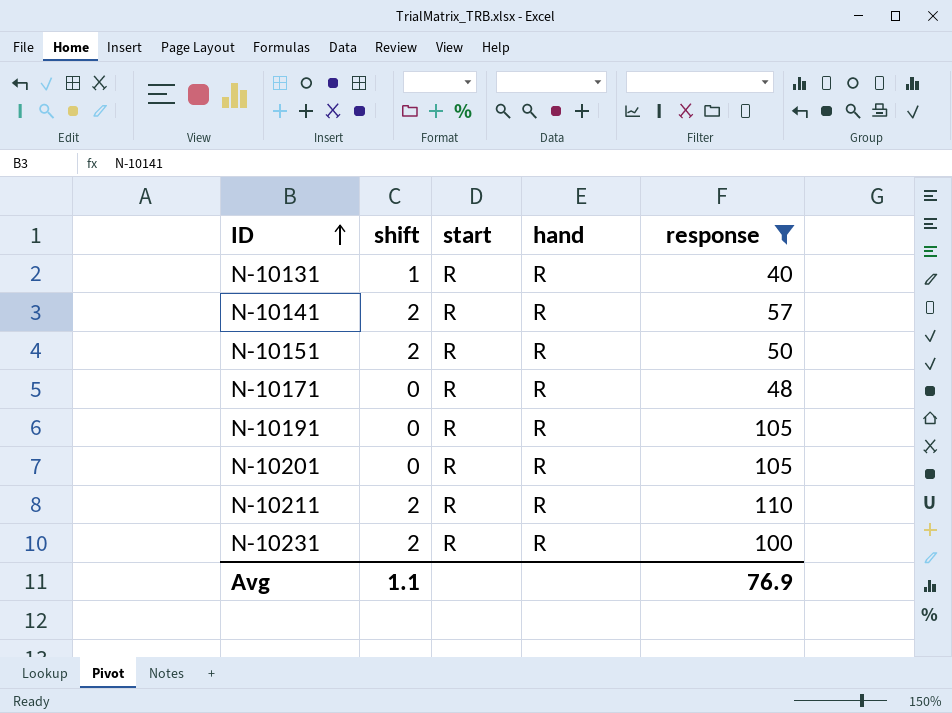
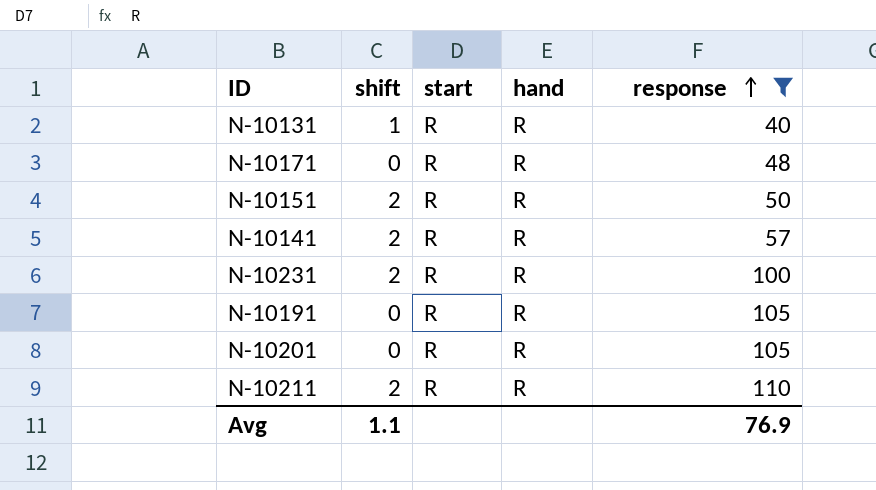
row order: ID ascending -> response ascending

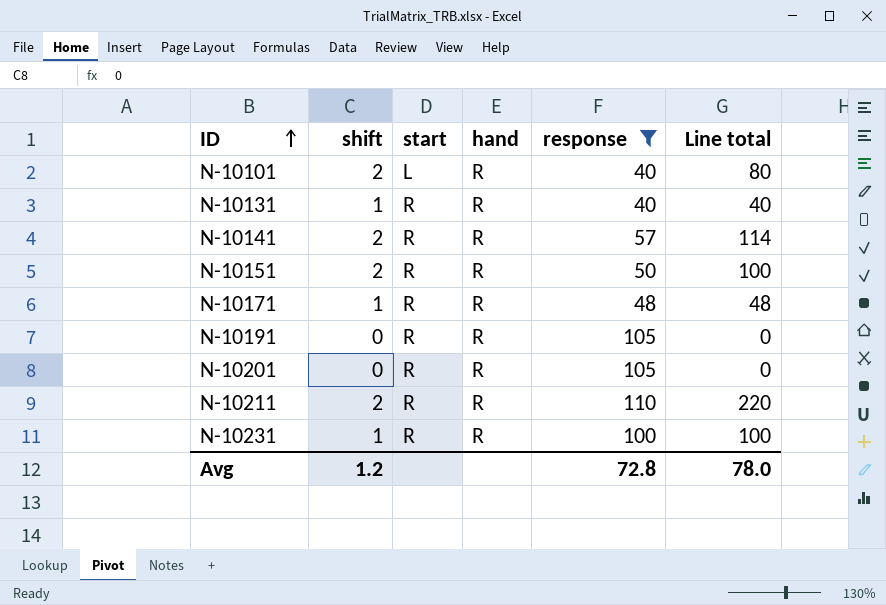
row order: response ascending -> ID ascending
column Line total | formula: none -> [shift] * [response]
row N-10101: none -> 2 | L | R | 40 | 80
N-10171 | shift: 0 -> 1
N-10231 | shift: 2 -> 1
Avg | shift: 1.1 -> 1.2
Avg | response: 76.9 -> 72.8

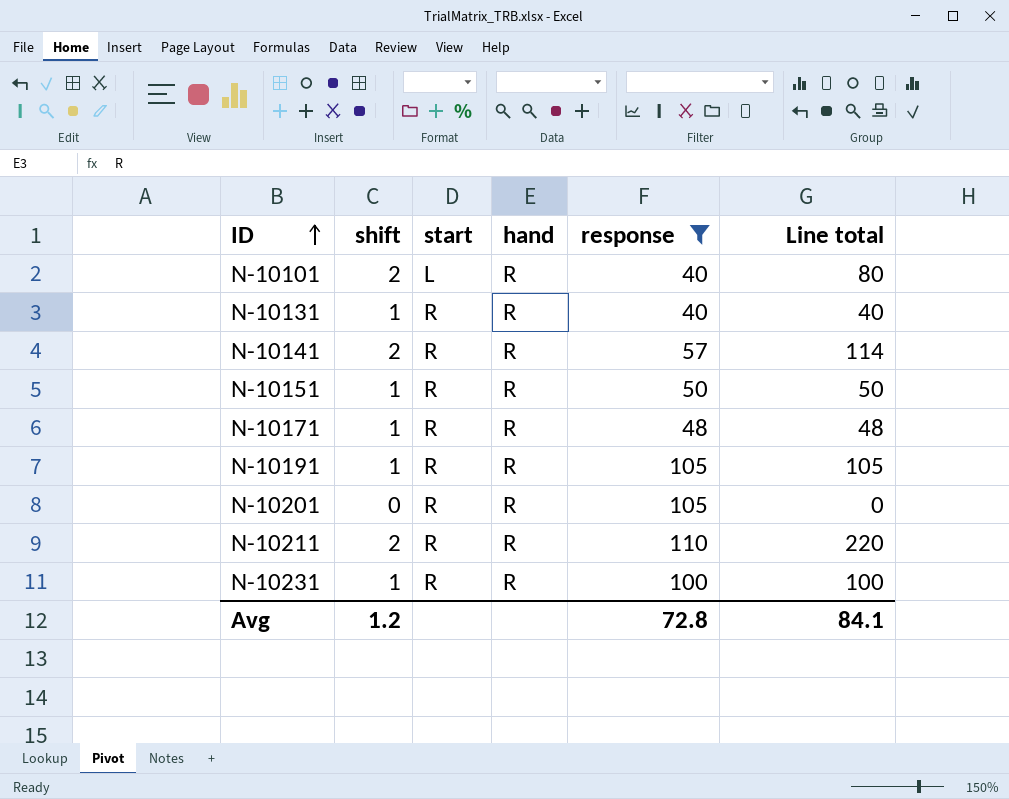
N-10151 | shift: 2 -> 1
N-10151 | Line total: 100 -> 50
N-10191 | shift: 0 -> 1
N-10191 | Line total: 0 -> 105
Avg | Line total: 78.0 -> 84.1

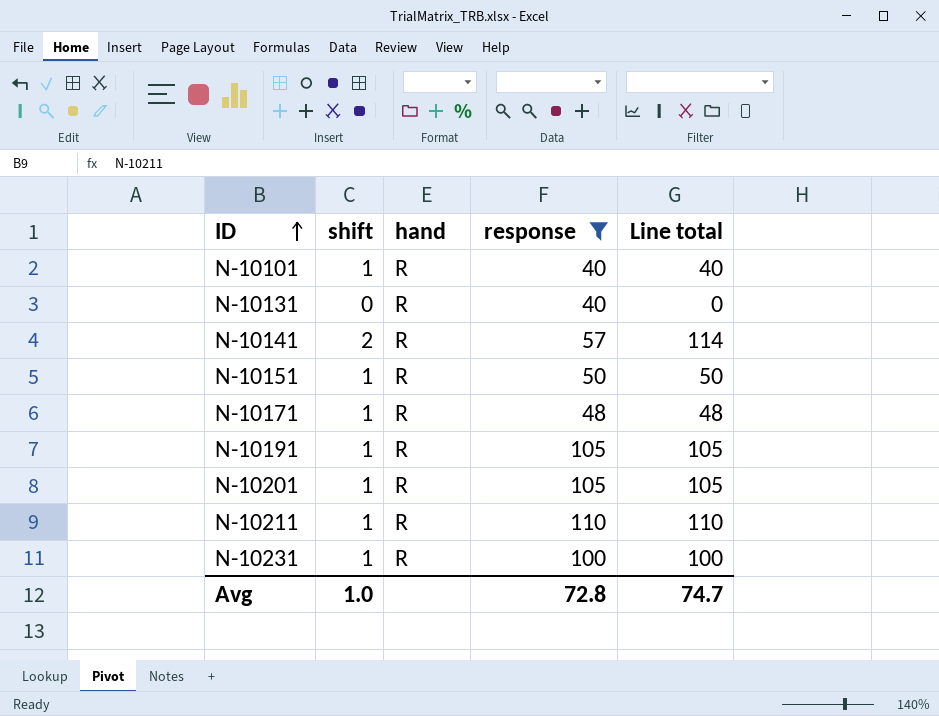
column start | position: 3 -> none
N-10101 | shift: 2 -> 1
N-10101 | Line total: 80 -> 40
N-10131 | shift: 1 -> 0
N-10131 | Line total: 40 -> 0
N-10201 | shift: 0 -> 1
N-10201 | Line total: 0 -> 105
N-10211 | shift: 2 -> 1
N-10211 | Line total: 220 -> 110
Avg | shift: 1.2 -> 1.0
Avg | Line total: 84.1 -> 74.7

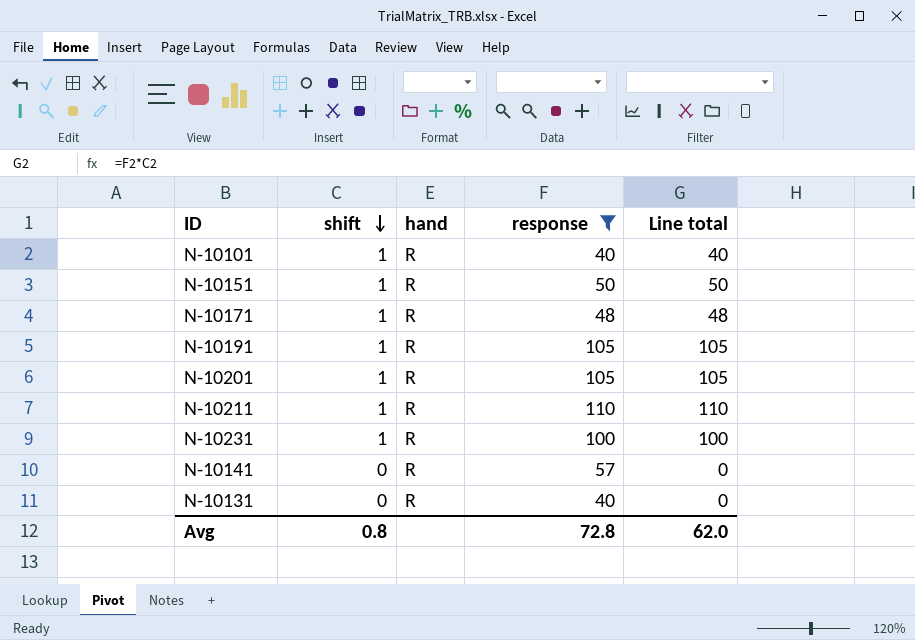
row order: ID ascending -> shift descending
N-10141 | shift: 2 -> 0
N-10141 | Line total: 114 -> 0
Avg | shift: 1.0 -> 0.8
Avg | Line total: 74.7 -> 62.0

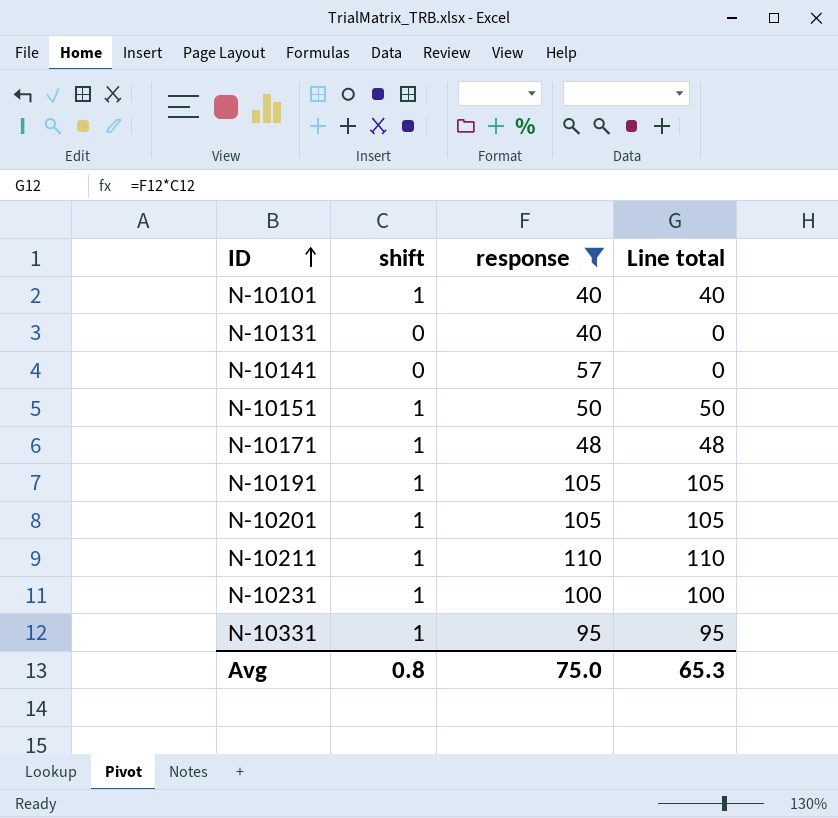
row order: shift descending -> ID ascending
column hand | position: 3 -> none
row N-10331: none -> 1 | 95 | 95
Avg | response: 72.8 -> 75.0
Avg | Line total: 62.0 -> 65.3

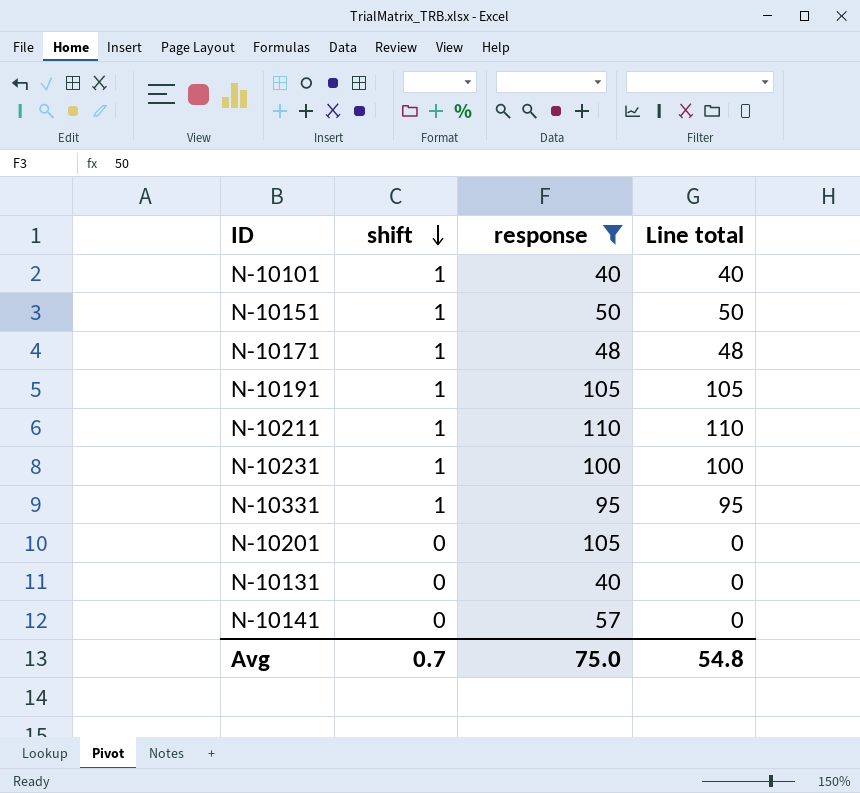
row order: ID ascending -> shift descending
N-10201 | shift: 1 -> 0
N-10201 | Line total: 105 -> 0
Avg | shift: 0.8 -> 0.7
Avg | Line total: 65.3 -> 54.8

